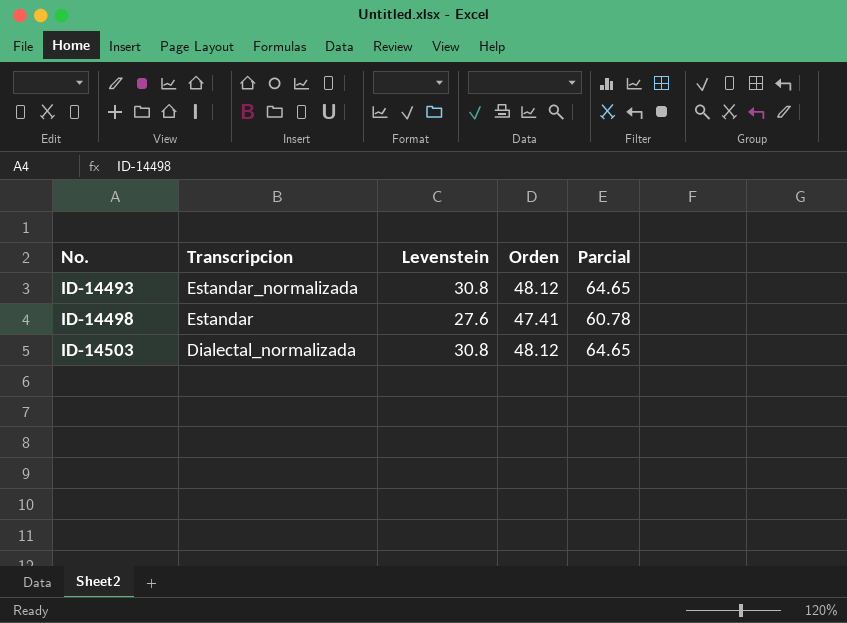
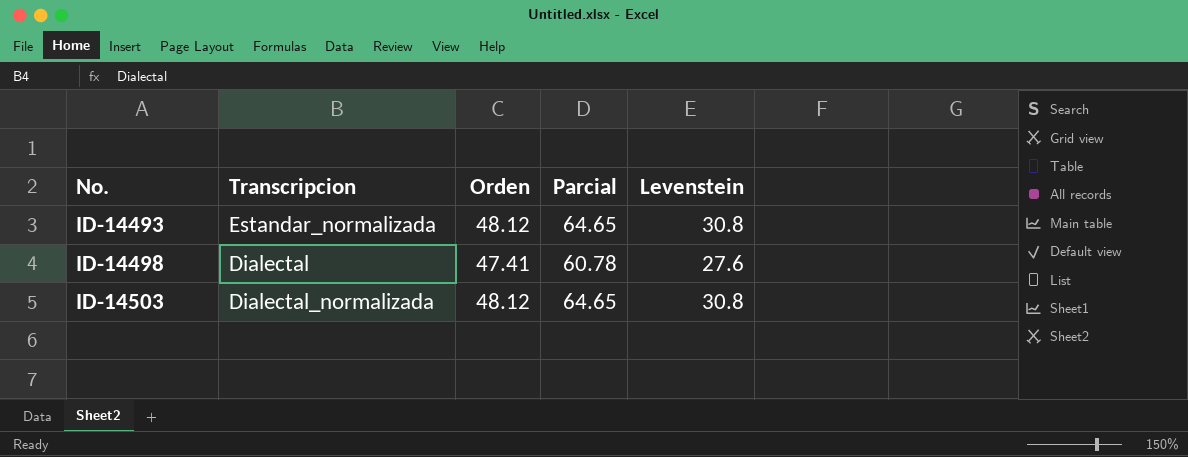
column Levenstein | position: 3 -> 5
ID-14498 | Transcripcion: Estandar -> Dialectal

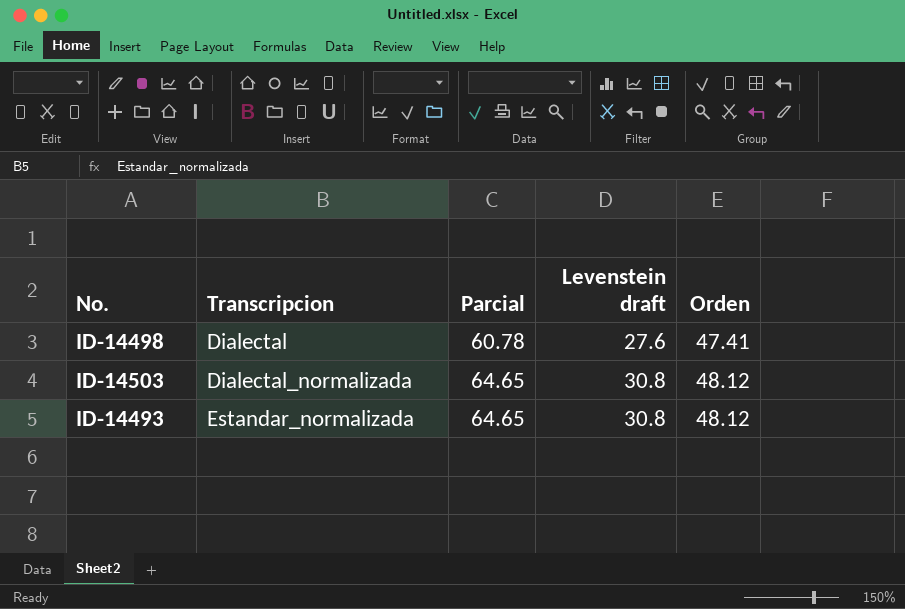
row order: No. ascending -> Transcripcion ascending
column name: Levenstein -> Levenstein draft
column Orden | position: 3 -> 5

